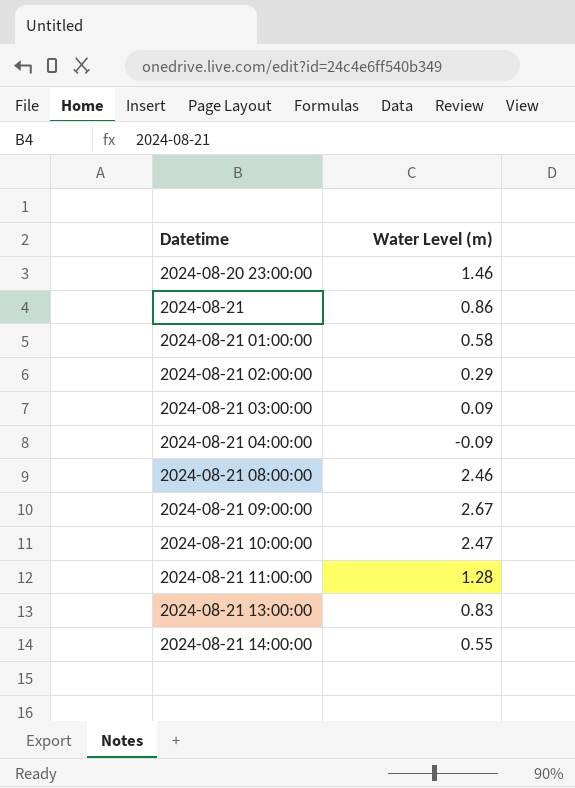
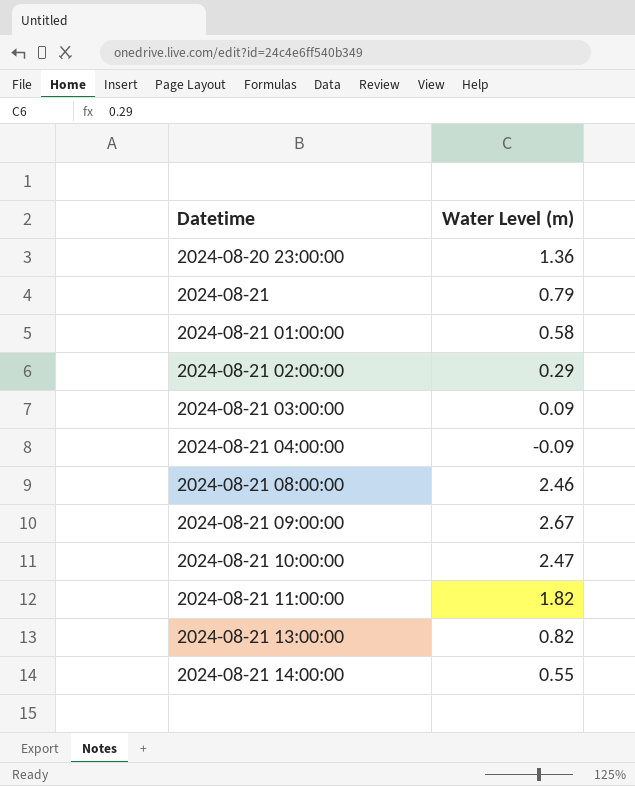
2024-08-20 23:00:00 | Water Level (m): 1.46 -> 1.36
2024-08-21 | Water Level (m): 0.86 -> 0.79
2024-08-21 11:00:00 | Water Level (m): 1.28 -> 1.82
2024-08-21 13:00:00 | Water Level (m): 0.83 -> 0.82

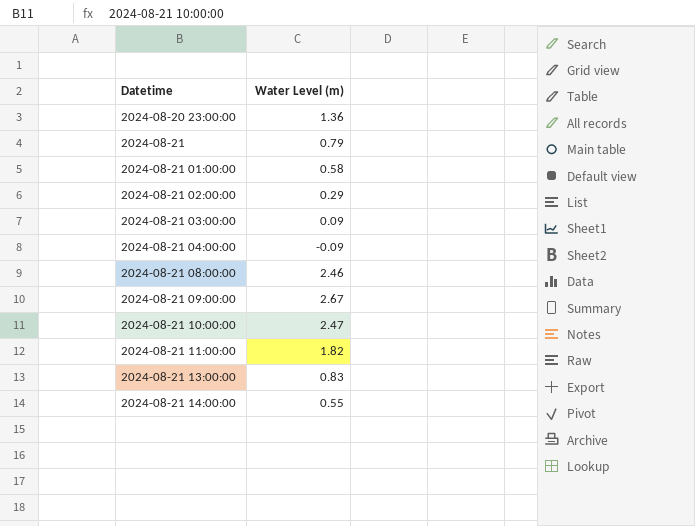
2024-08-21 13:00:00 | Water Level (m): 0.82 -> 0.83

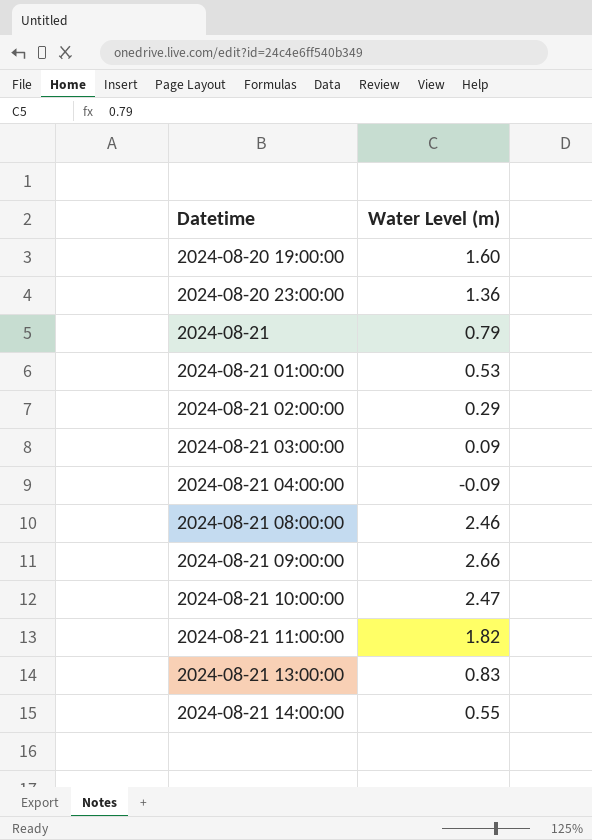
row 2024-08-20 19:00:00: none -> 1.60
2024-08-21 01:00:00 | Water Level (m): 0.58 -> 0.53
2024-08-21 09:00:00 | Water Level (m): 2.67 -> 2.66

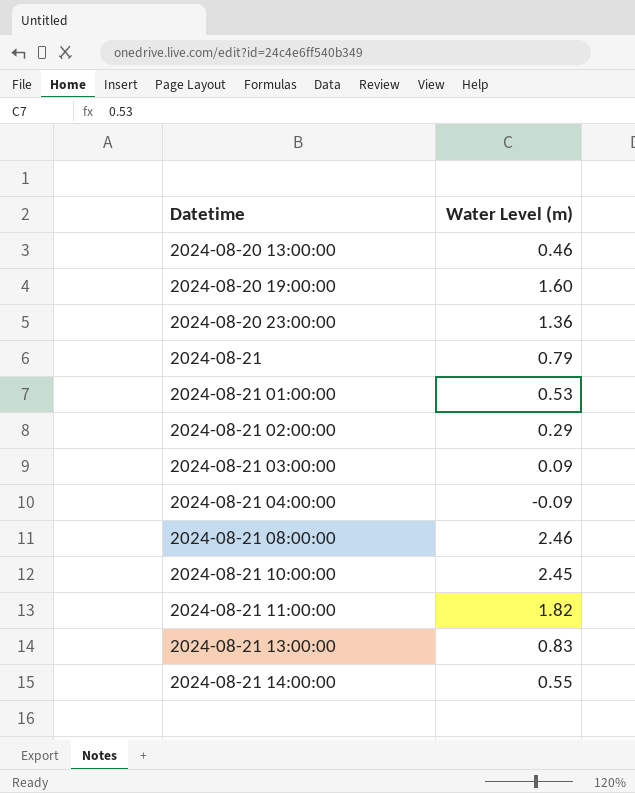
row 2024-08-21 09:00:00: 2.66 -> none
row 2024-08-20 13:00:00: none -> 0.46
2024-08-21 10:00:00 | Water Level (m): 2.47 -> 2.45

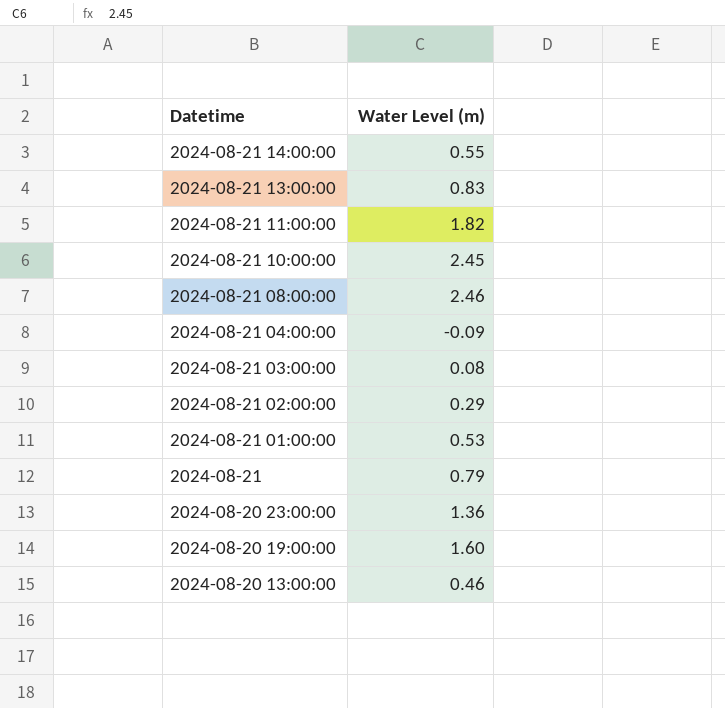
row order: Datetime ascending -> Datetime descending
2024-08-21 03:00:00 | Water Level (m): 0.09 -> 0.08

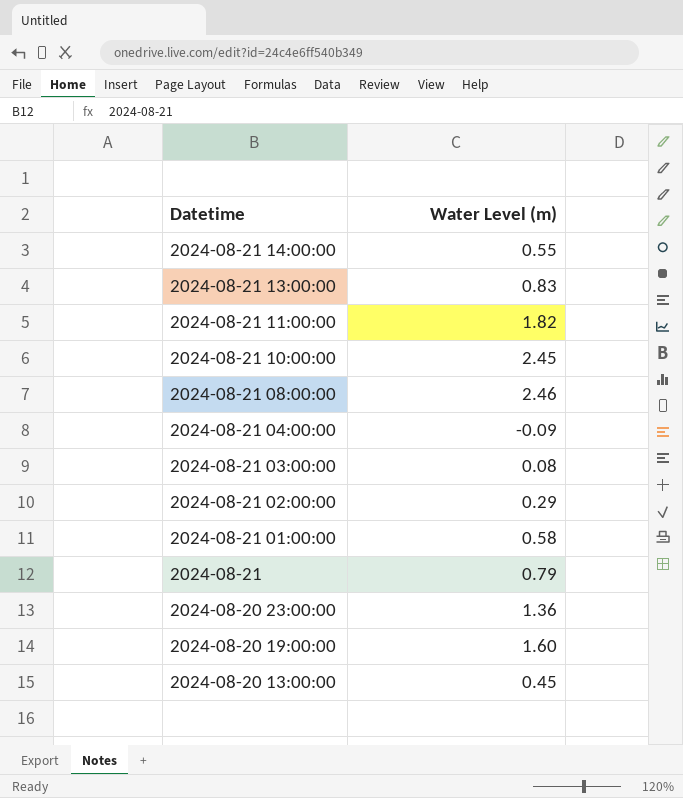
2024-08-21 01:00:00 | Water Level (m): 0.53 -> 0.58
2024-08-20 13:00:00 | Water Level (m): 0.46 -> 0.45

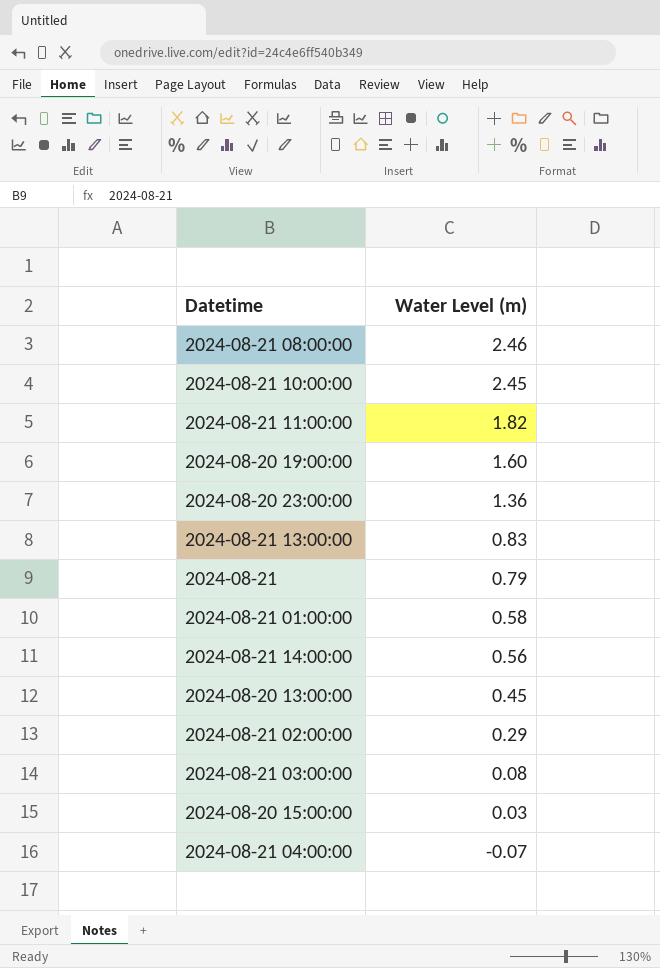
row order: Datetime descending -> Water Level (m) descending
2024-08-21 14:00:00 | Water Level (m): 0.55 -> 0.56
row 2024-08-20 15:00:00: none -> 0.03
2024-08-21 04:00:00 | Water Level (m): -0.09 -> -0.07

